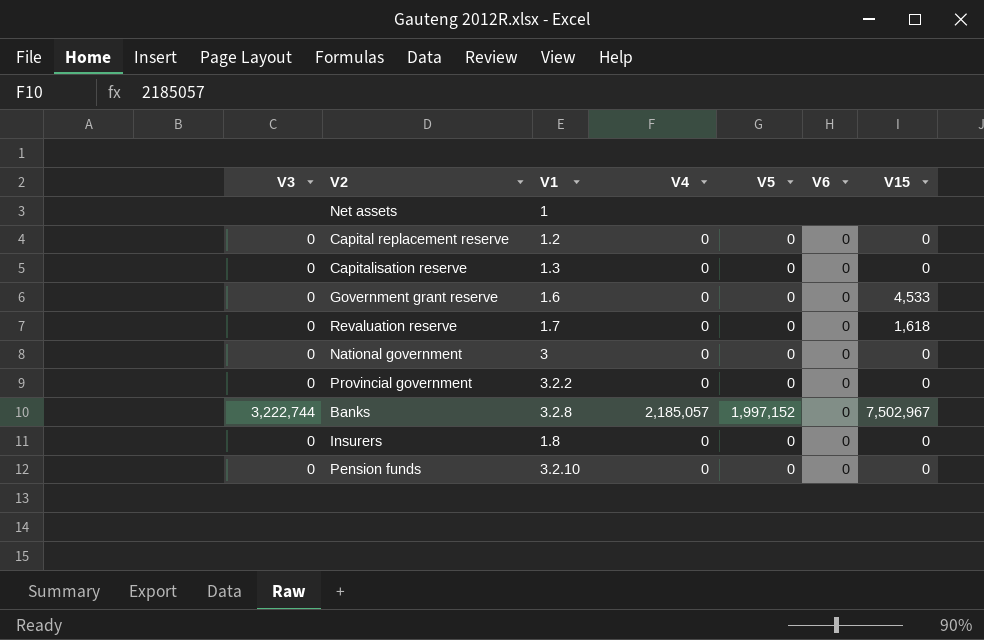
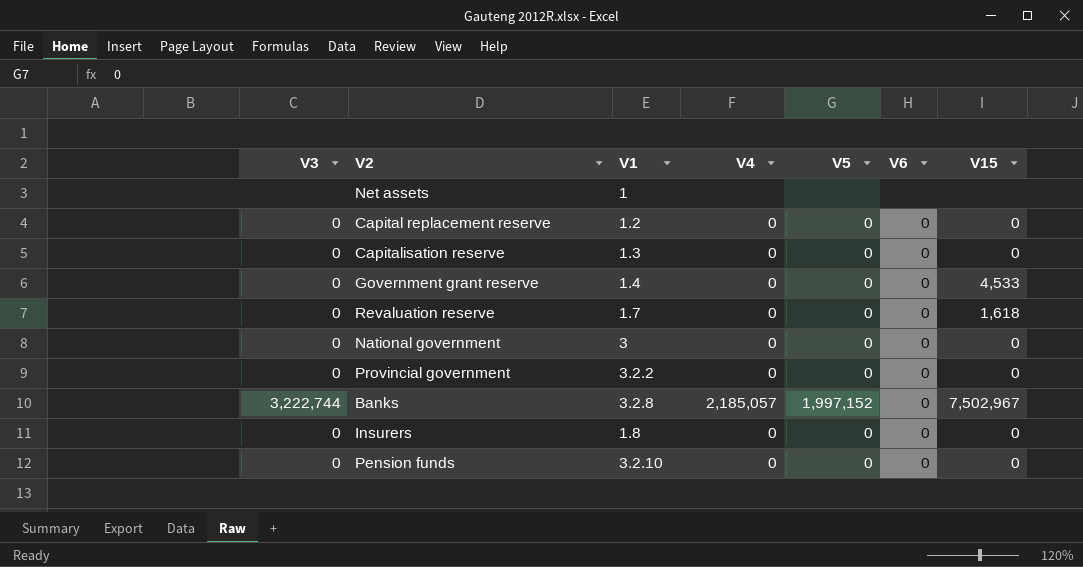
Government grant reserve | V1: 1.6 -> 1.4

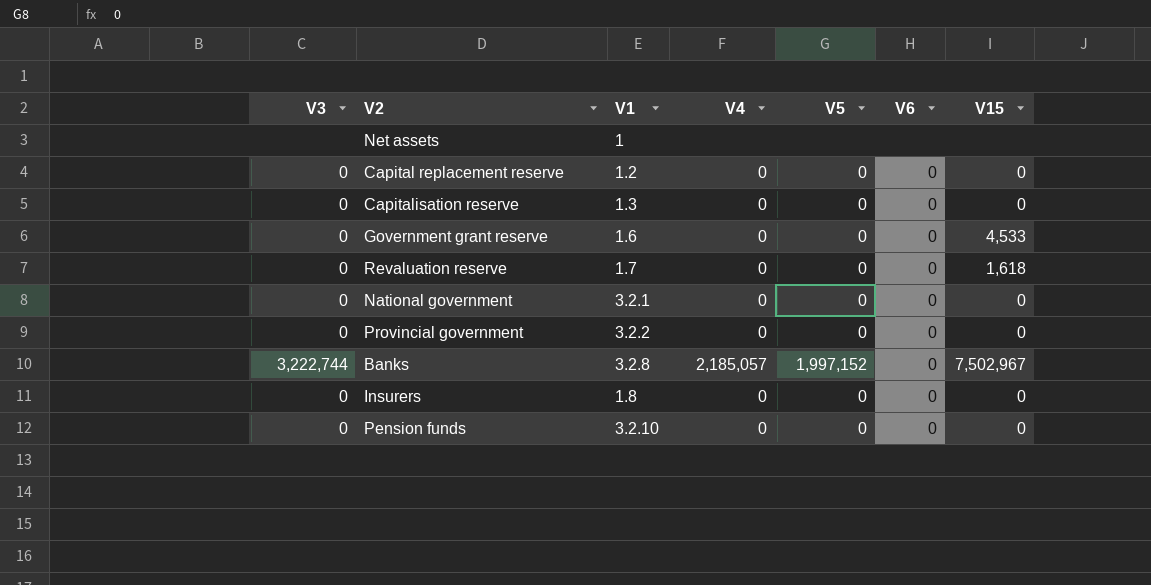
Government grant reserve | V1: 1.4 -> 1.6
National government | V1: 3 -> 3.2.1

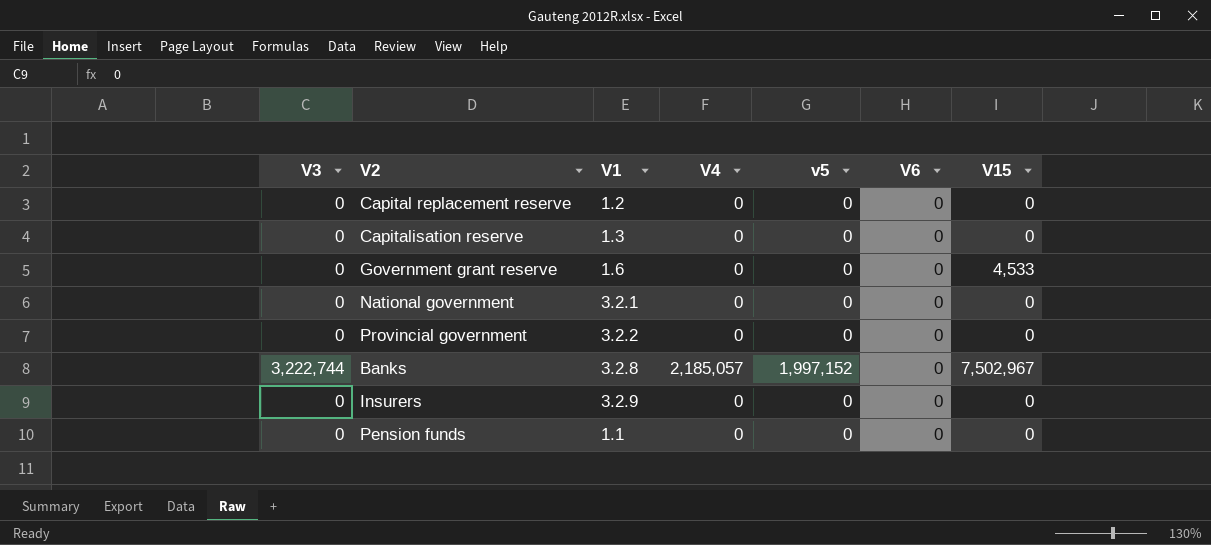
column name: V5 -> v5
row Net assets: none | 1 | none | none | none | none -> none
row Revaluation reserve: 0 | 1.7 | 0 | 0 | 0 | 1,618 -> none
Insurers | V1: 1.8 -> 3.2.9
Pension funds | V1: 3.2.10 -> 1.1

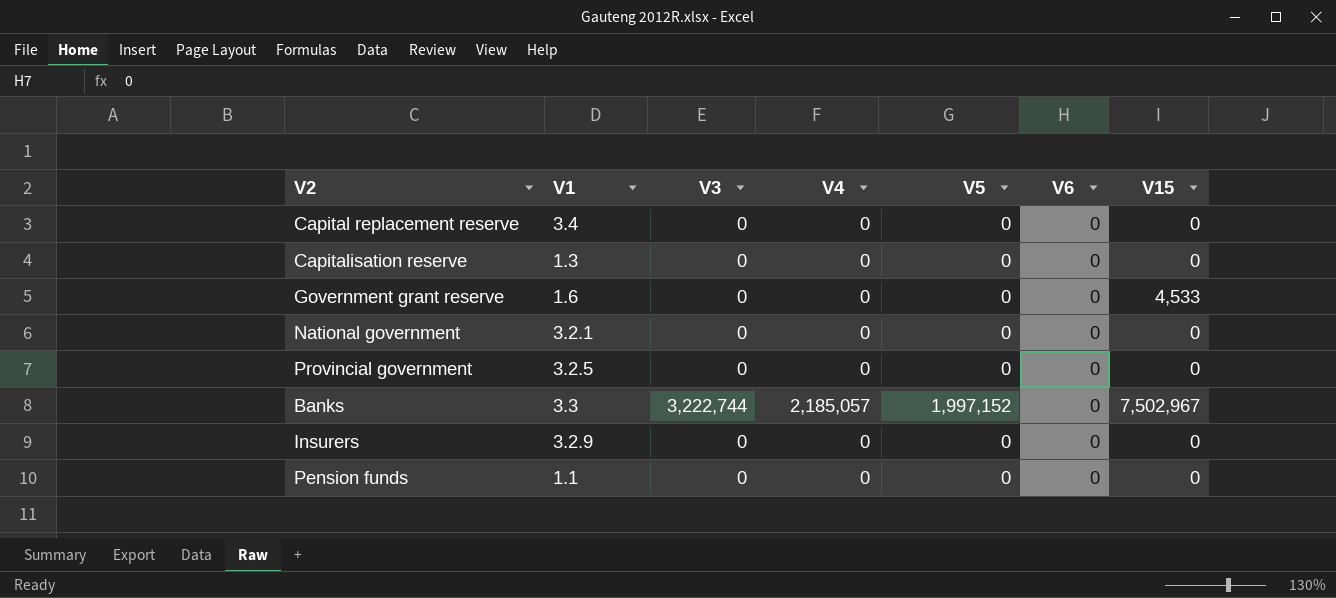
column V3 | position: 1 -> 3
column name: v5 -> V5
Capital replacement reserve | V1: 1.2 -> 3.4
Provincial government | V1: 3.2.2 -> 3.2.5
Banks | V1: 3.2.8 -> 3.3

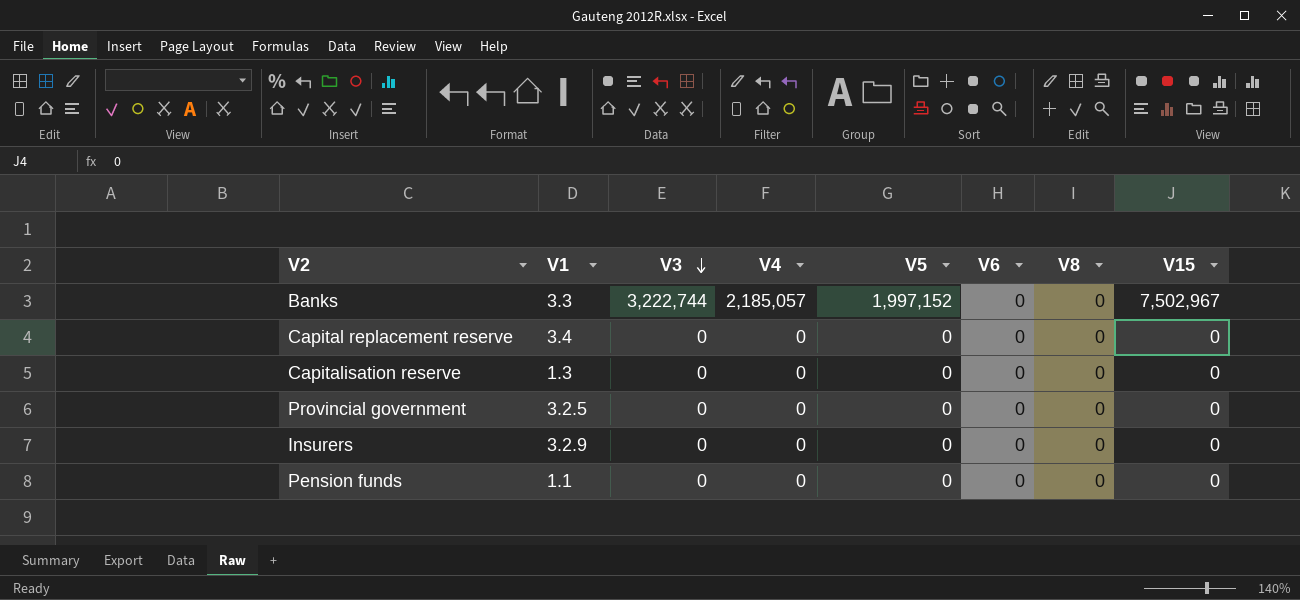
row order: none -> V3 descending
column V8 | position: none -> 7
row Government grant reserve: 1.6 | 0 | 0 | 0 | 0 | 4,533 -> none
row National government: 3.2.1 | 0 | 0 | 0 | 0 | 0 -> none

